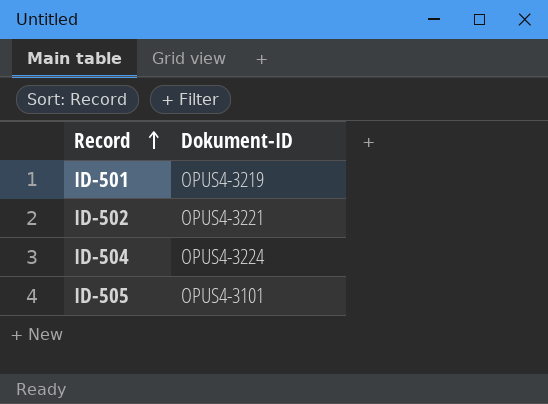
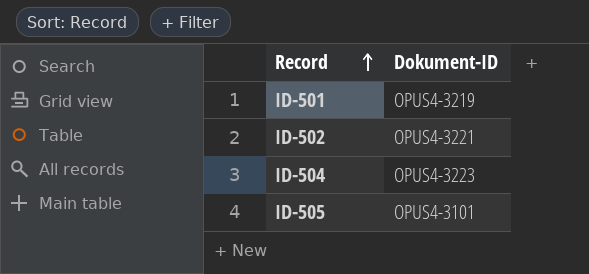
ID-504 | Dokument-ID: OPUS4-3224 -> OPUS4-3223

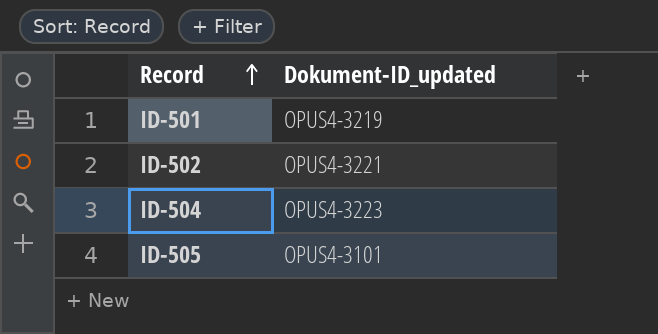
column name: Dokument-ID -> Dokument-ID_updated

